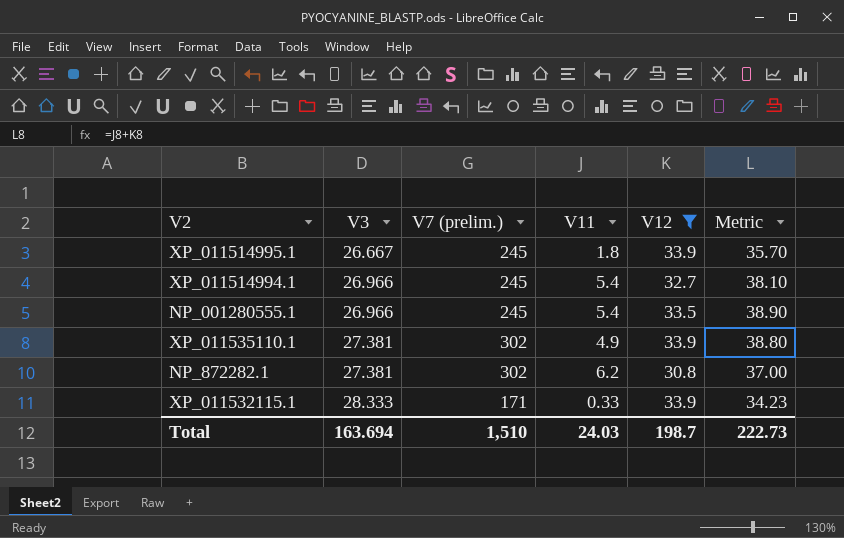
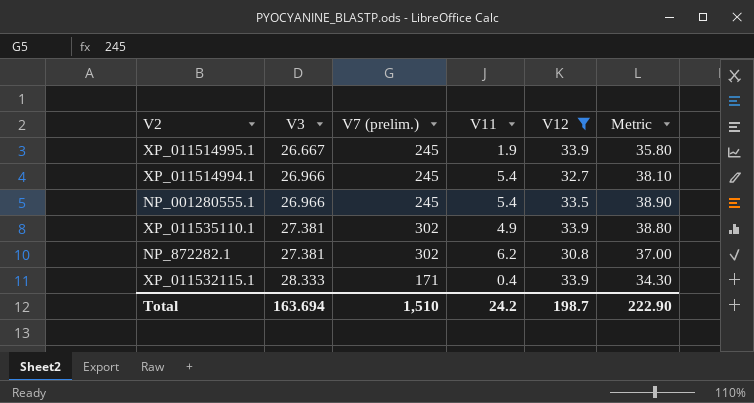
XP_011514995.1 | V11: 1.8 -> 1.9
XP_011514995.1 | Metric: 35.70 -> 35.80
XP_011532115.1 | V11: 0.33 -> 0.4
XP_011532115.1 | Metric: 34.23 -> 34.30
Total | V11: 24.03 -> 24.2
Total | Metric: 222.73 -> 222.90

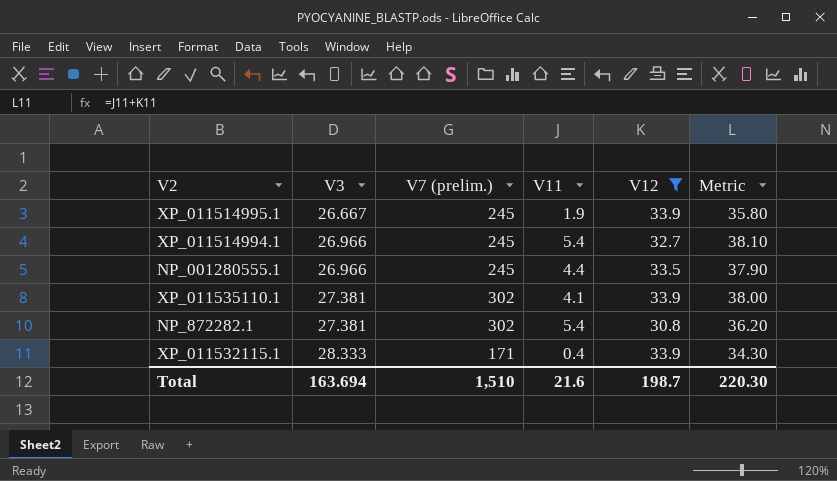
NP_001280555.1 | V11: 5.4 -> 4.4
NP_001280555.1 | Metric: 38.90 -> 37.90
XP_011535110.1 | V11: 4.9 -> 4.1
XP_011535110.1 | Metric: 38.80 -> 38.00
NP_872282.1 | V11: 6.2 -> 5.4
NP_872282.1 | Metric: 37.00 -> 36.20
Total | V11: 24.2 -> 21.6
Total | Metric: 222.90 -> 220.30

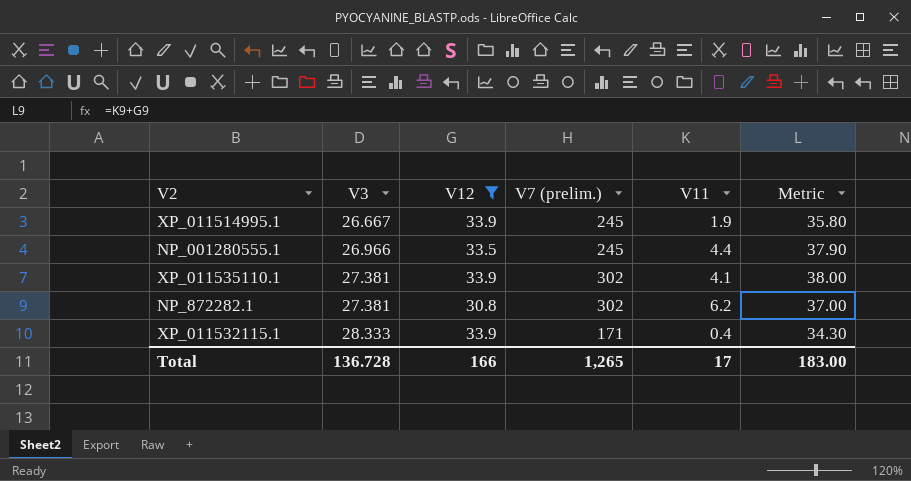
column V12 | position: 5 -> 3
row XP_011514994.1: 26.966 | 245 | 5.4 | 32.7 | 38.10 -> none
NP_872282.1 | V11: 5.4 -> 6.2
NP_872282.1 | Metric: 36.20 -> 37.00
Total | V3: 163.694 -> 136.728
Total | V12: 198.7 -> 166
Total | V7 (prelim.): 1,510 -> 1,265
Total | V11: 21.6 -> 17
Total | Metric: 220.30 -> 183.00

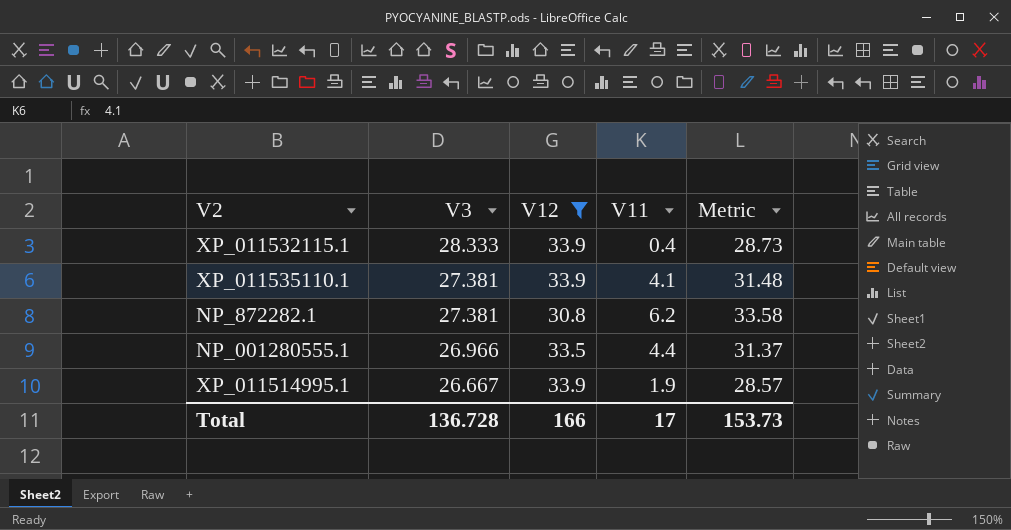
row order: V3 ascending -> V3 descending
column V7 (prelim.) | position: 4 -> none
column Metric | formula: [V12] + [V11] -> [V3] + [V11]
Total | Metric: 183.00 -> 153.73

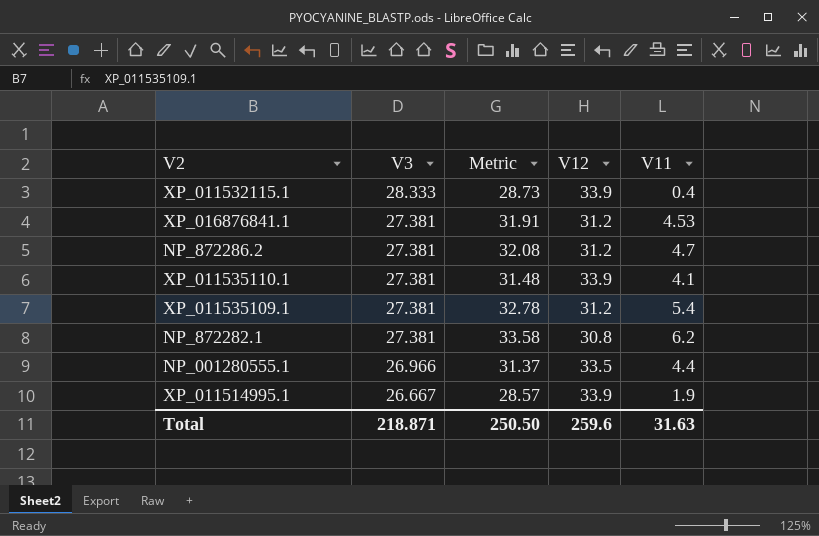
filter: V12 != 31.2 -> none
column Metric | position: 5 -> 3
Total | V3: 136.728 -> 218.871
Total | Metric: 153.73 -> 250.50
Total | V12: 166 -> 259.6
Total | V11: 17 -> 31.63

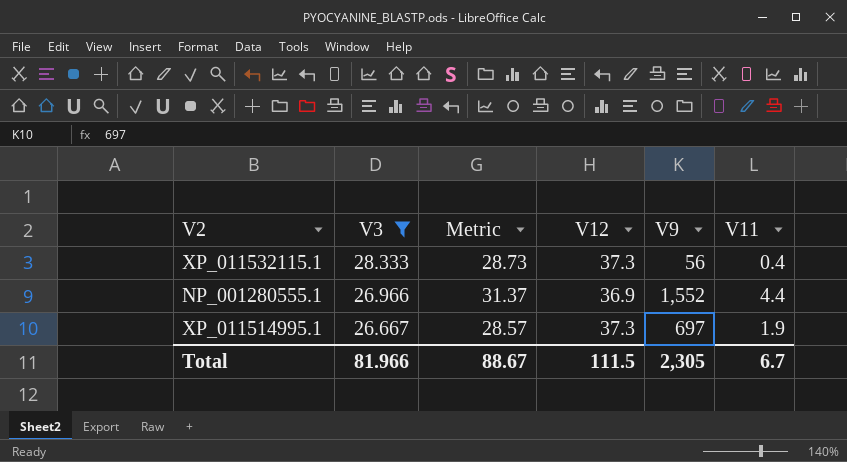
filter: none -> V3 != 27.381
column V9 | position: none -> 5
XP_011532115.1 | V12: 33.9 -> 37.3
NP_001280555.1 | V12: 33.5 -> 36.9
XP_011514995.1 | V12: 33.9 -> 37.3
Total | V3: 218.871 -> 81.966
Total | Metric: 250.50 -> 88.67
Total | V12: 259.6 -> 111.5
Total | V11: 31.63 -> 6.7

